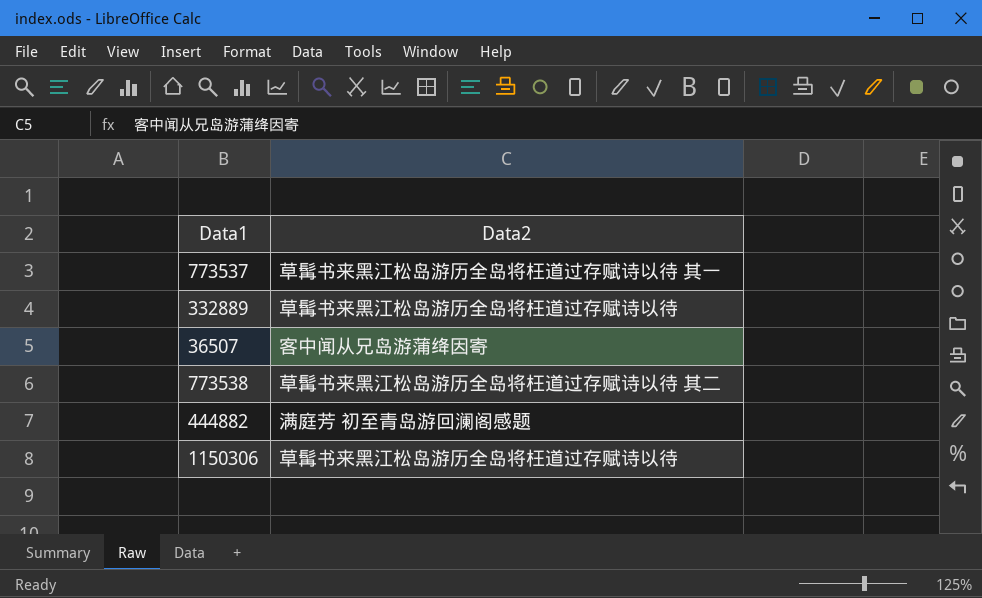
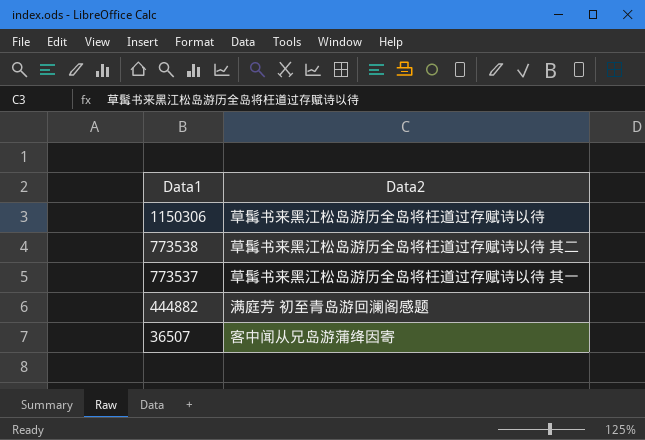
row order: none -> Data1 descending
row 332889: 草髯书来黑江松岛游历全岛将枉道过存赋诗以待 -> none

